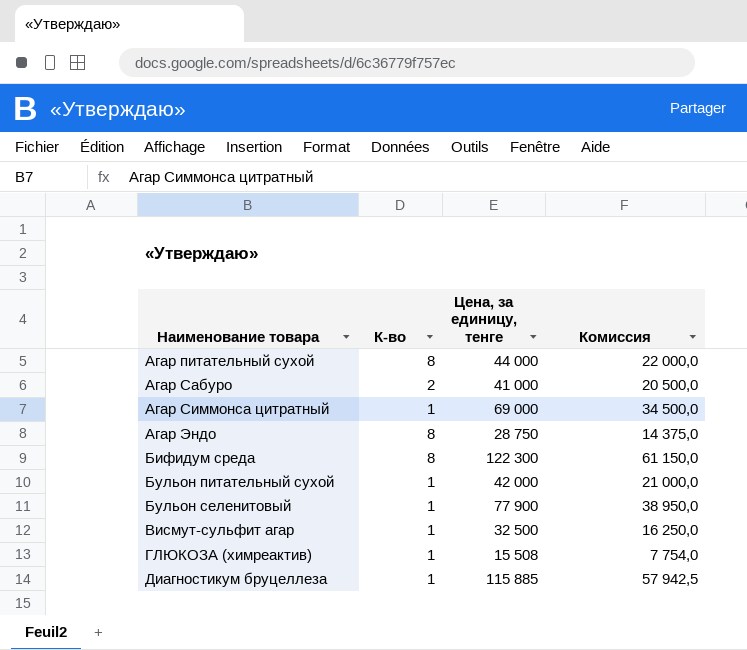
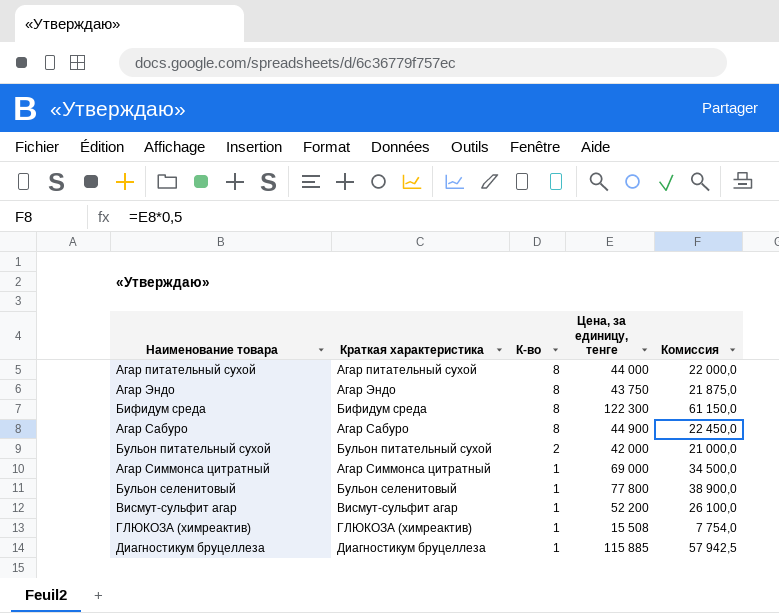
row order: Наименование товара ascending -> К-во descending
column Краткая характеристика | position: none -> 2
Агар Эндо | Цена, за единицу, тенге: 28 750 -> 43 750
Агар Эндо | Комиссия: 14 375,0 -> 21 875,0
Агар Сабуро | К-во: 2 -> 8
Агар Сабуро | Цена, за единицу, тенге: 41 000 -> 44 900
Агар Сабуро | Комиссия: 20 500,0 -> 22 450,0
Бульон питательный сухой | К-во: 1 -> 2
Бульон селенитовый | Цена, за единицу, тенге: 77 900 -> 77 800
Бульон селенитовый | Комиссия: 38 950,0 -> 38 900,0
Висмут-сульфит агар | Цена, за единицу, тенге: 32 500 -> 52 200
Висмут-сульфит агар | Комиссия: 16 250,0 -> 26 100,0

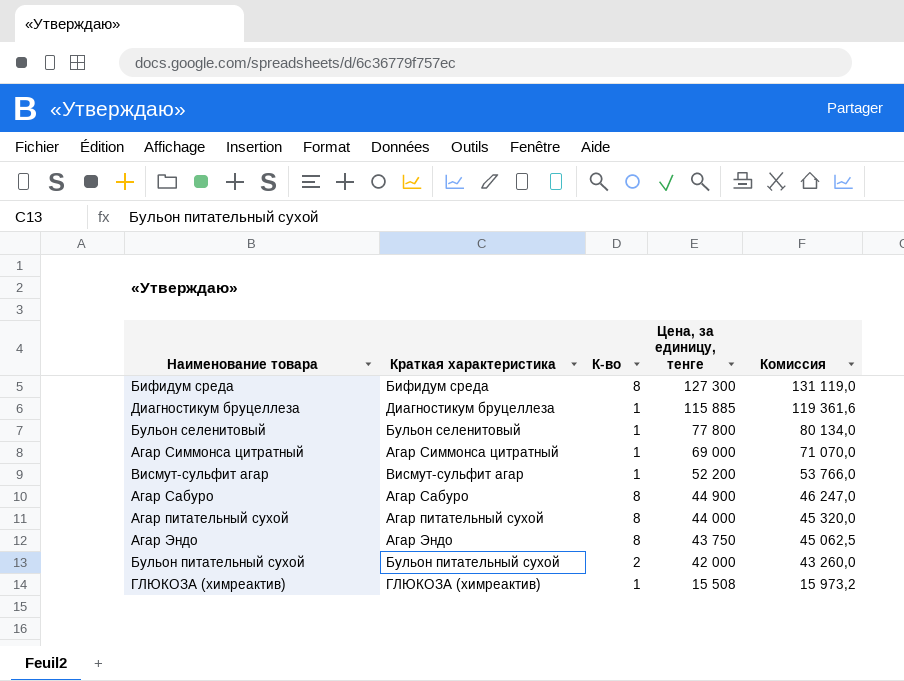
row order: К-во descending -> Цена, за единицу, тенге descending
column Комиссия | formula: [Цена, за единицу, тенге] * 0,5 -> [Цена, за единицу, тенге] * 1,03
Бифидум среда | Цена, за единицу, тенге: 122 300 -> 127 300

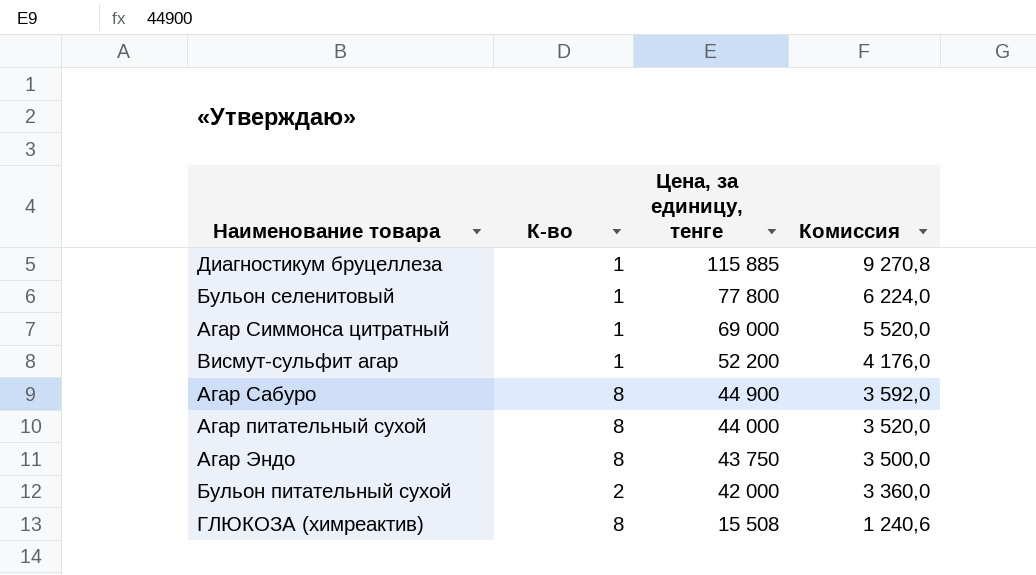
column Краткая характеристика | position: 2 -> none
column Комиссия | formula: [Цена, за единицу, тенге] * 1,03 -> [Цена, за единицу, тенге] * 0,08
row Бифидум среда: Бифидум среда | 8 | 127 300 | 131 119,0 -> none
ГЛЮКОЗА (химреактив) | К-во: 1 -> 8

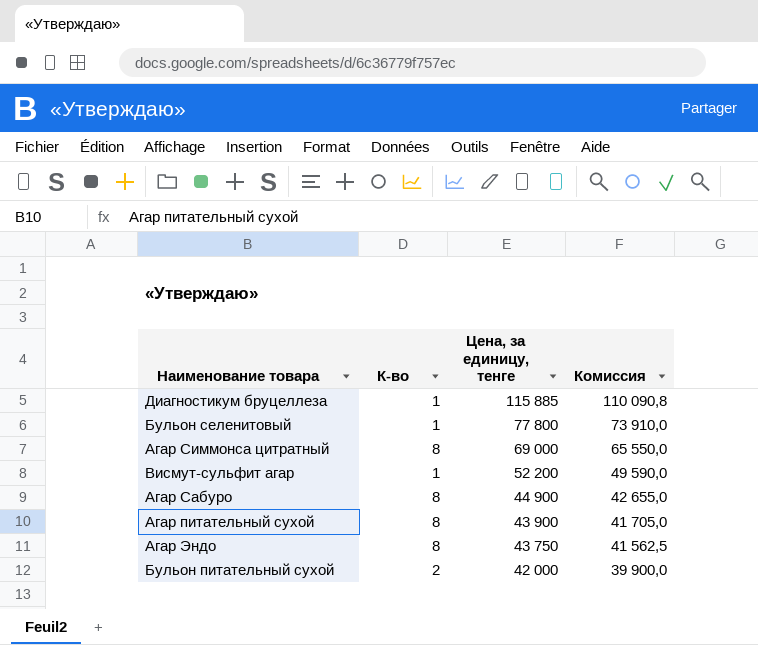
column Комиссия | formula: [Цена, за единицу, тенге] * 0,08 -> [Цена, за единицу, тенге] * 0,95
row ГЛЮКОЗА (химреактив): 8 | 15 508 | 1 240,6 -> none
Агар Симмонса цитратный | К-во: 1 -> 8
Агар питательный сухой | Цена, за единицу, тенге: 44 000 -> 43 900

